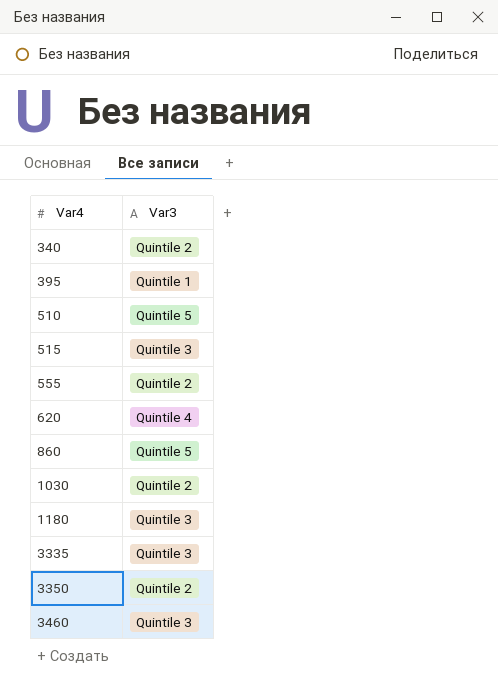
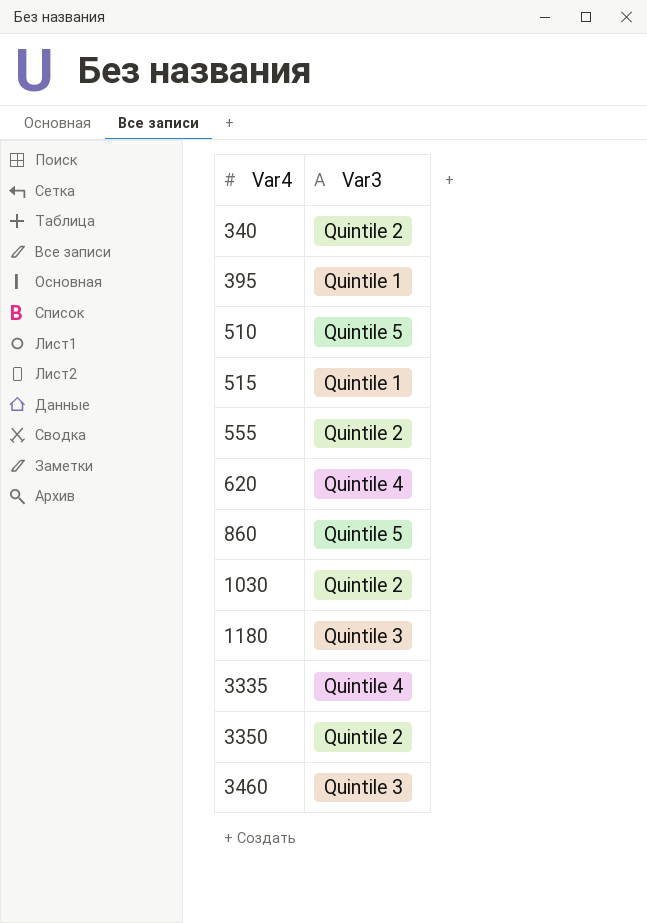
515 | Var3: Quintile 3 -> Quintile 1
3335 | Var3: Quintile 3 -> Quintile 4

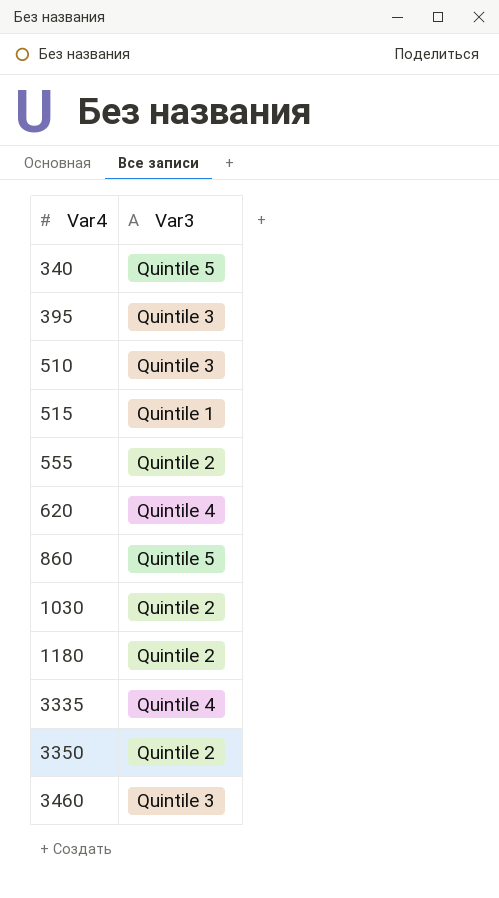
340 | Var3: Quintile 2 -> Quintile 5
395 | Var3: Quintile 1 -> Quintile 3
510 | Var3: Quintile 5 -> Quintile 3
1180 | Var3: Quintile 3 -> Quintile 2

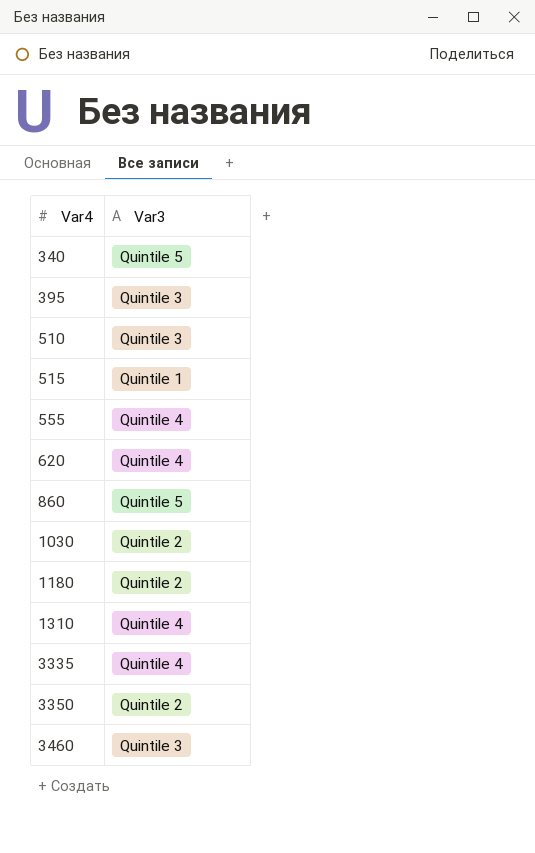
555 | Var3: Quintile 2 -> Quintile 4
row 1310: none -> Quintile 4

